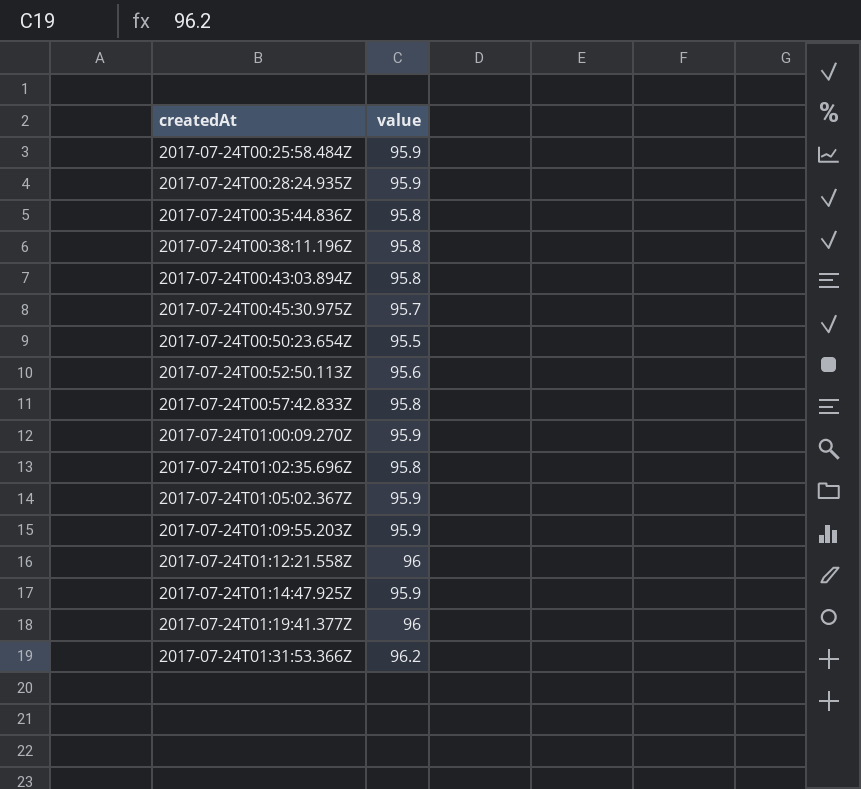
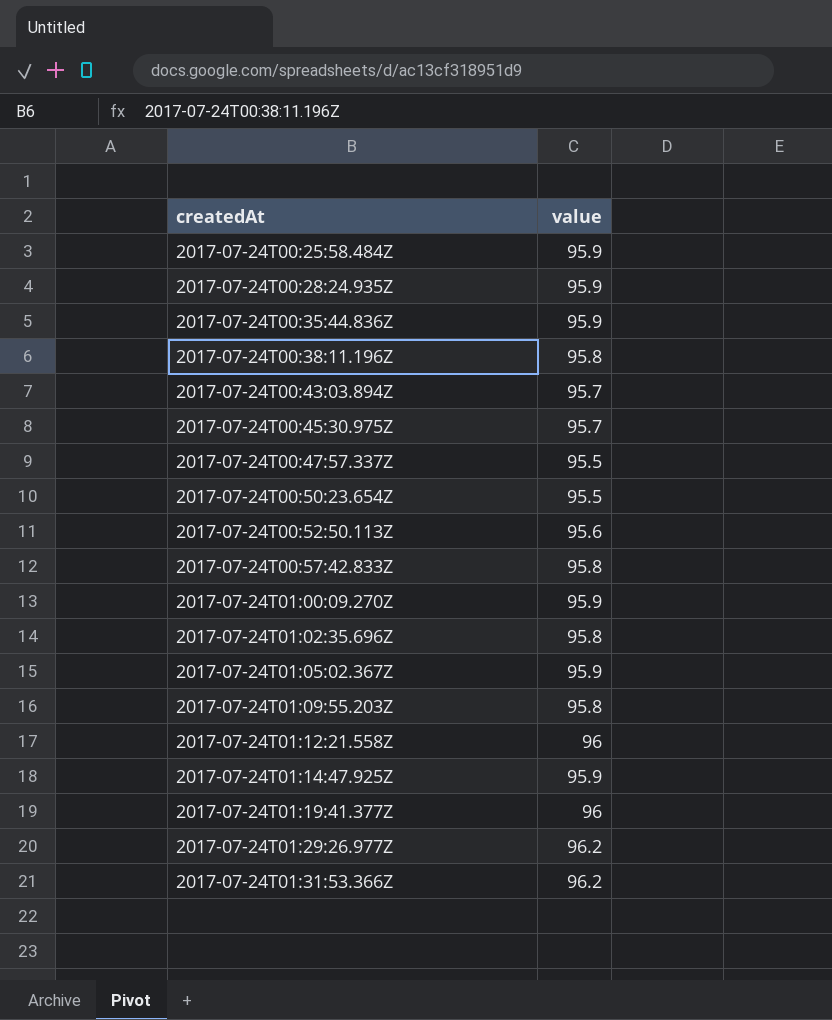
2017-07-24T00:35:44.836Z | value: 95.8 -> 95.9
2017-07-24T00:43:03.894Z | value: 95.8 -> 95.7
row 2017-07-24T00:47:57.337Z: none -> 95.5
2017-07-24T01:09:55.203Z | value: 95.9 -> 95.8
row 2017-07-24T01:29:26.977Z: none -> 96.2

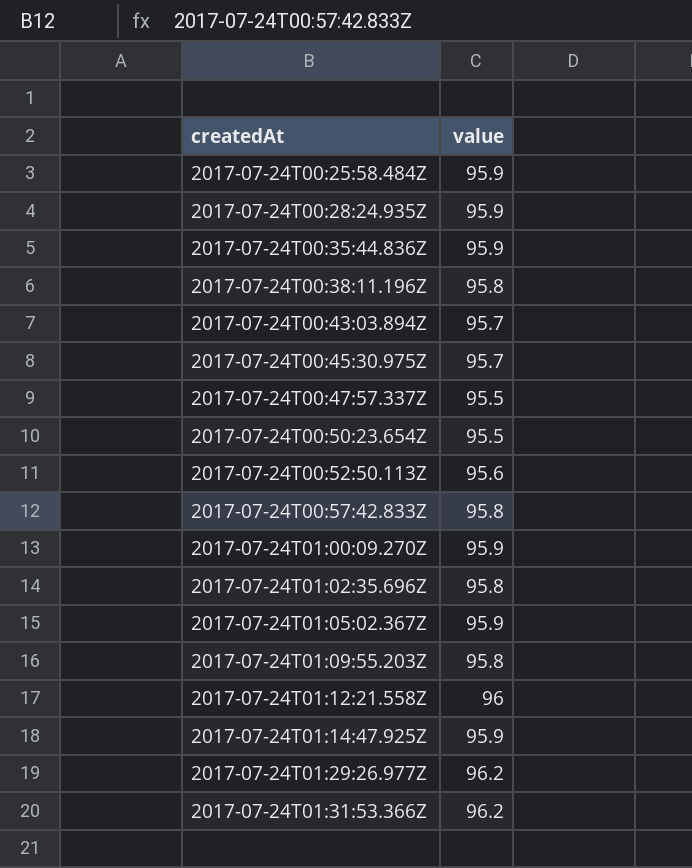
row 2017-07-24T01:19:41.377Z: 96 -> none

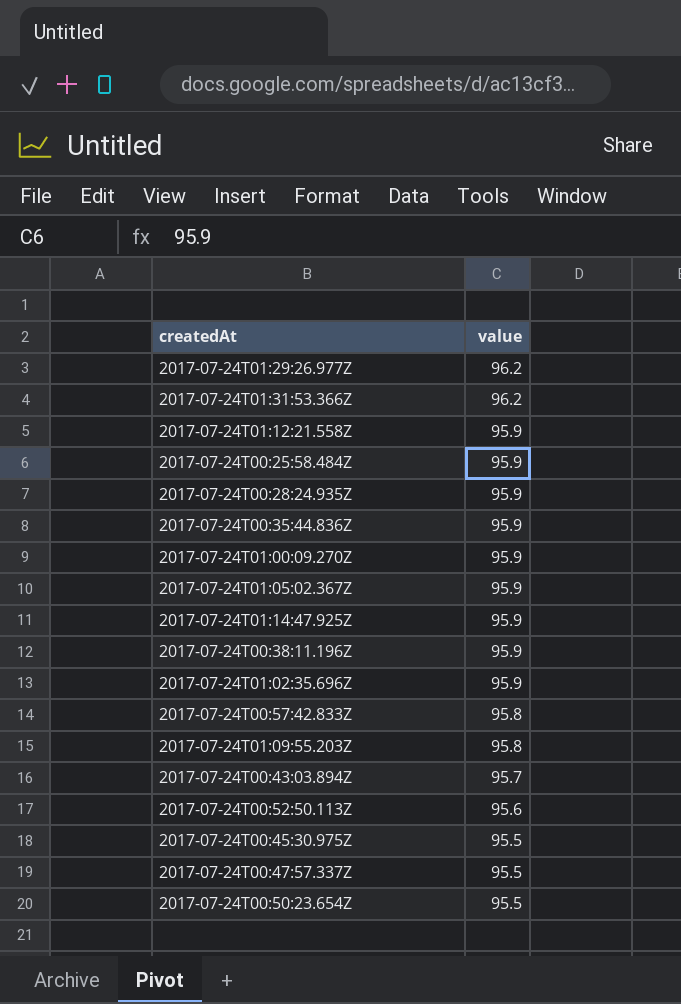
row order: createdAt ascending -> value descending
2017-07-24T01:12:21.558Z | value: 96 -> 95.9
2017-07-24T00:38:11.196Z | value: 95.8 -> 95.9
2017-07-24T01:02:35.696Z | value: 95.8 -> 95.9
2017-07-24T00:45:30.975Z | value: 95.7 -> 95.5

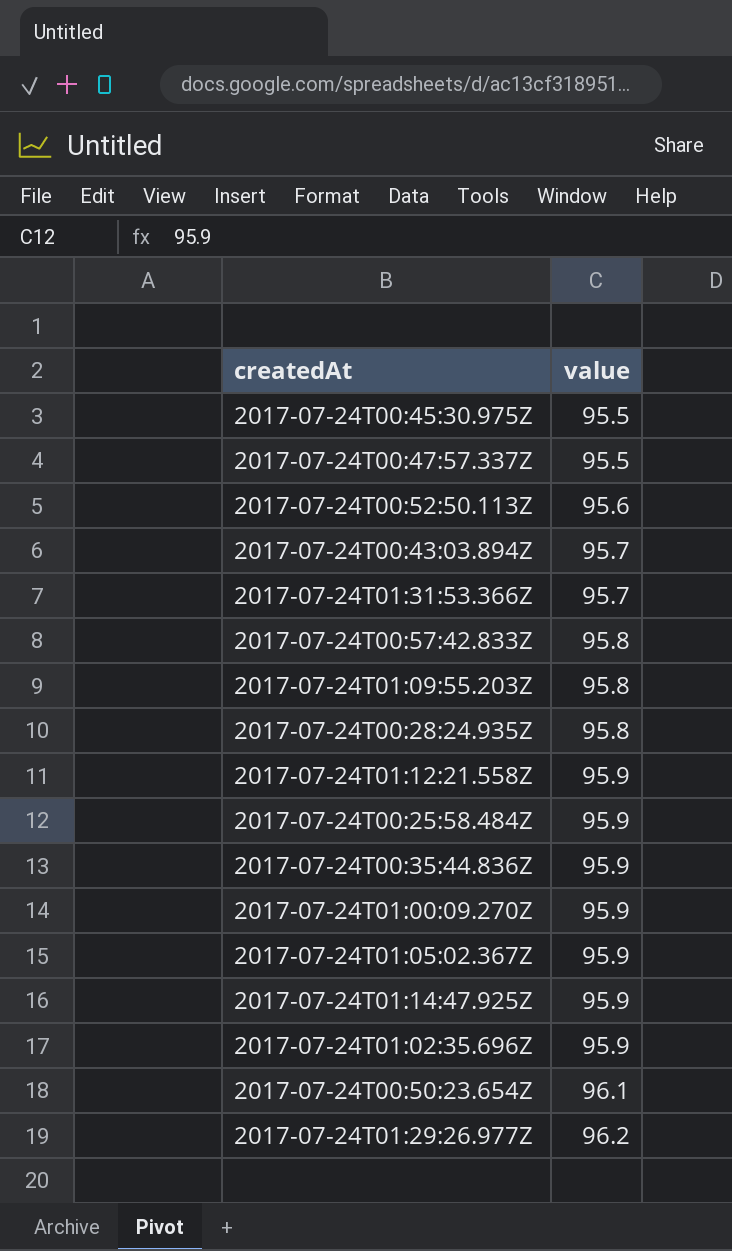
row order: value descending -> value ascending
row 2017-07-24T00:38:11.196Z: 95.9 -> none
2017-07-24T01:31:53.366Z | value: 96.2 -> 95.7
2017-07-24T00:28:24.935Z | value: 95.9 -> 95.8
2017-07-24T00:50:23.654Z | value: 95.5 -> 96.1

